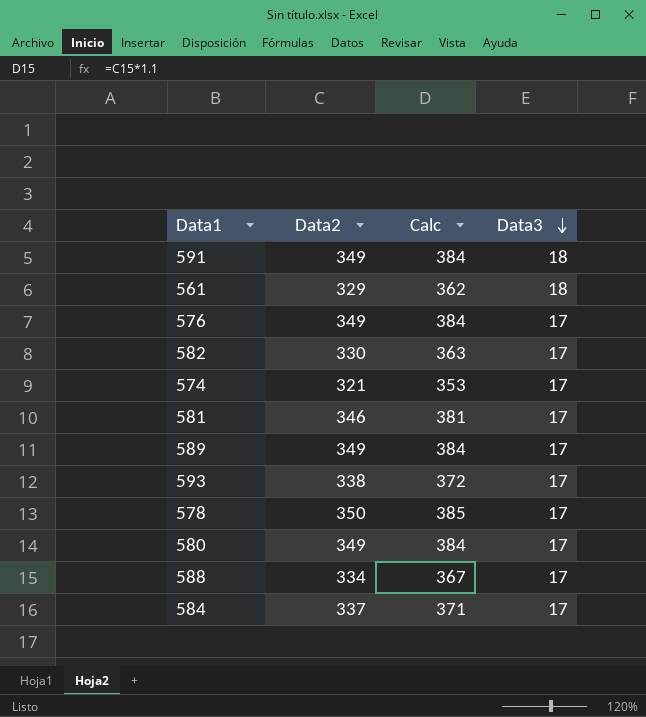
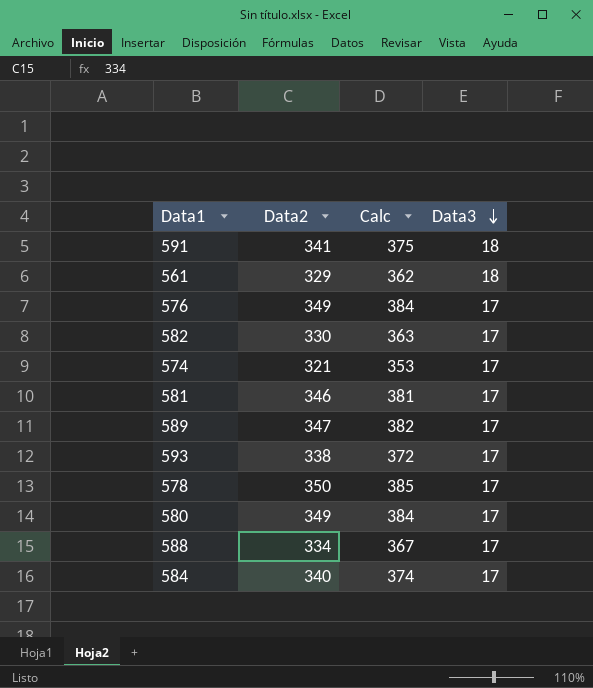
591 | Data2: 349 -> 341
591 | Calc: 384 -> 375
589 | Data2: 349 -> 347
589 | Calc: 384 -> 382
584 | Data2: 337 -> 340
584 | Calc: 371 -> 374

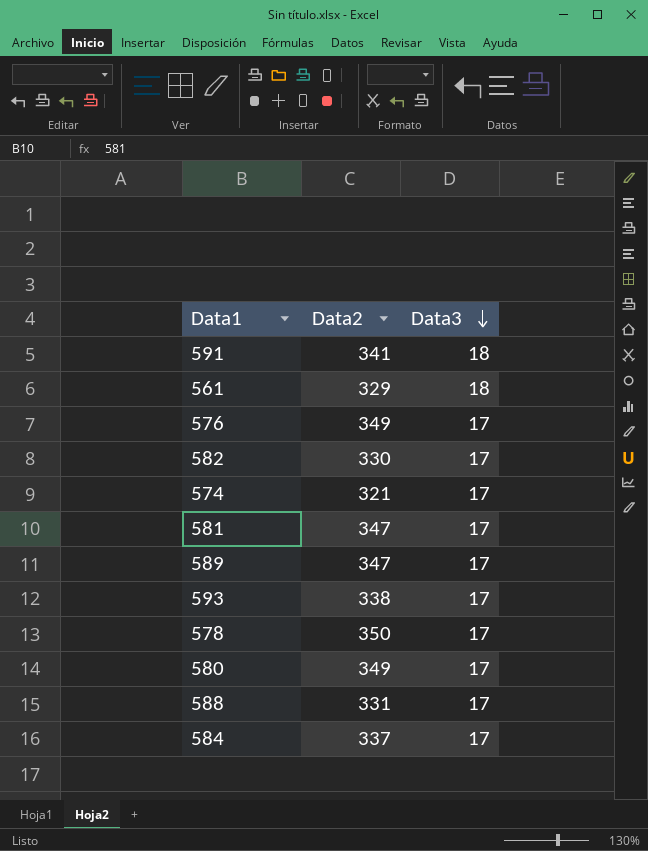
column Calc | formula: [Data2] * 1.1 -> none
581 | Data2: 346 -> 347
588 | Data2: 334 -> 331
584 | Data2: 340 -> 337

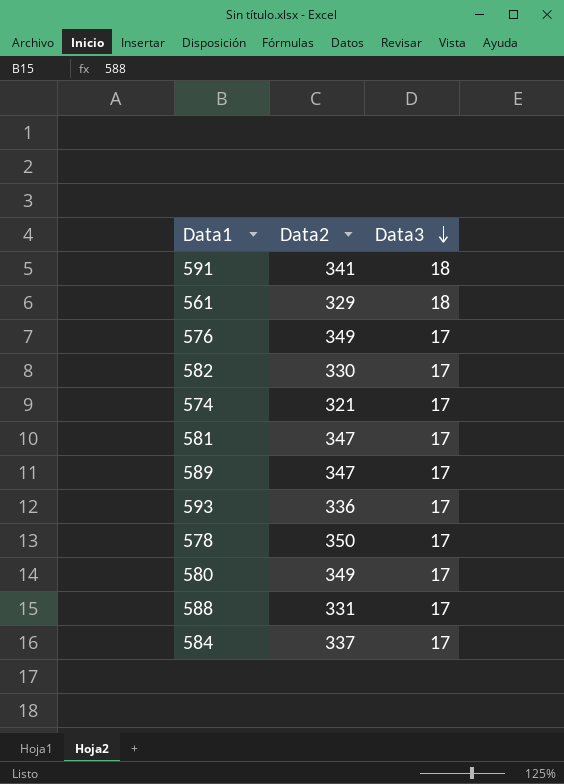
593 | Data2: 338 -> 336

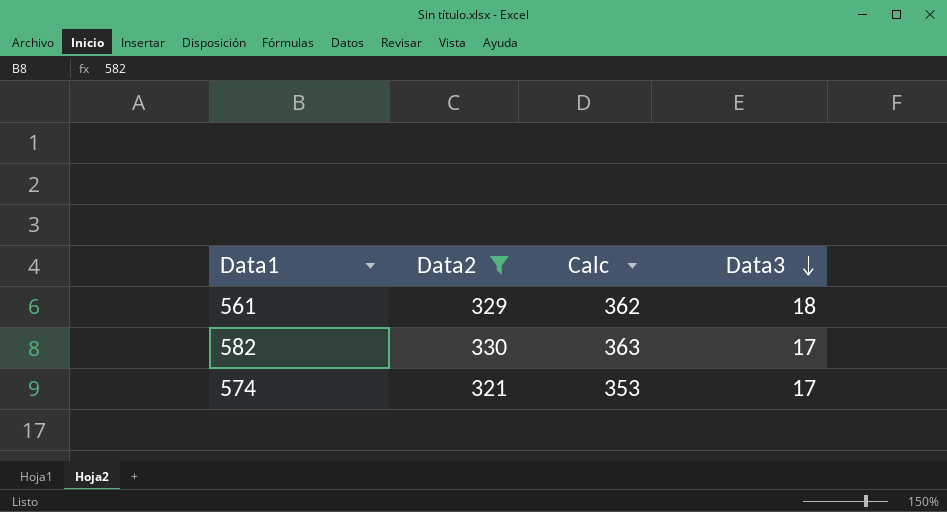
filter: none -> Data2 <= 330
column Calc | formula: none -> [Data2] * 1.1

